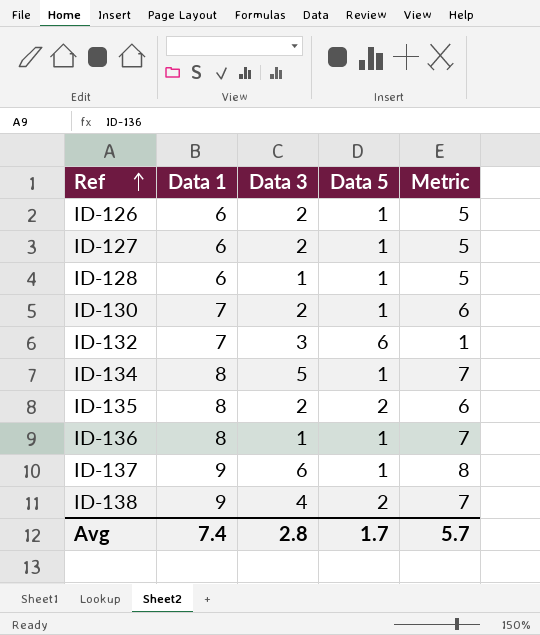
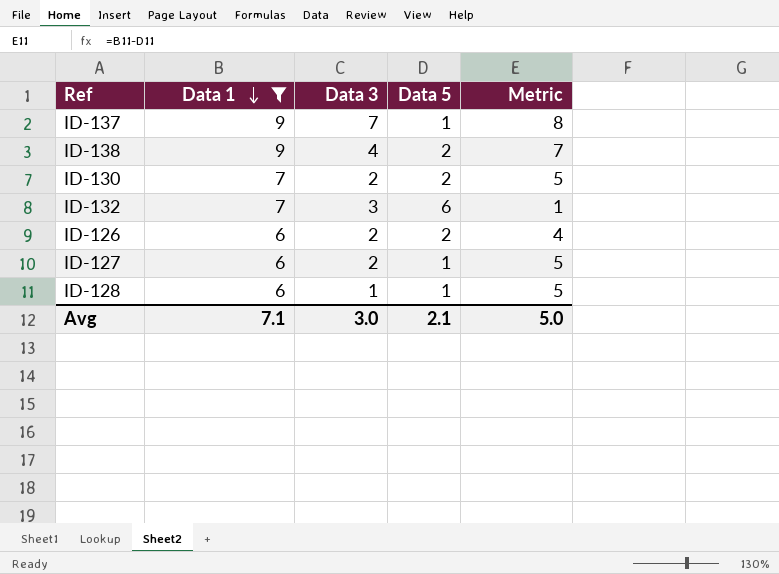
filter: none -> Data 1 != 8
row order: Ref ascending -> Data 1 descending
ID-137 | Data 3: 6 -> 7
ID-130 | Data 5: 1 -> 2
ID-130 | Metric: 6 -> 5
ID-126 | Data 5: 1 -> 2
ID-126 | Metric: 5 -> 4
Avg | Data 1: 7.4 -> 7.1
Avg | Data 3: 2.8 -> 3.0
Avg | Data 5: 1.7 -> 2.1
Avg | Metric: 5.7 -> 5.0

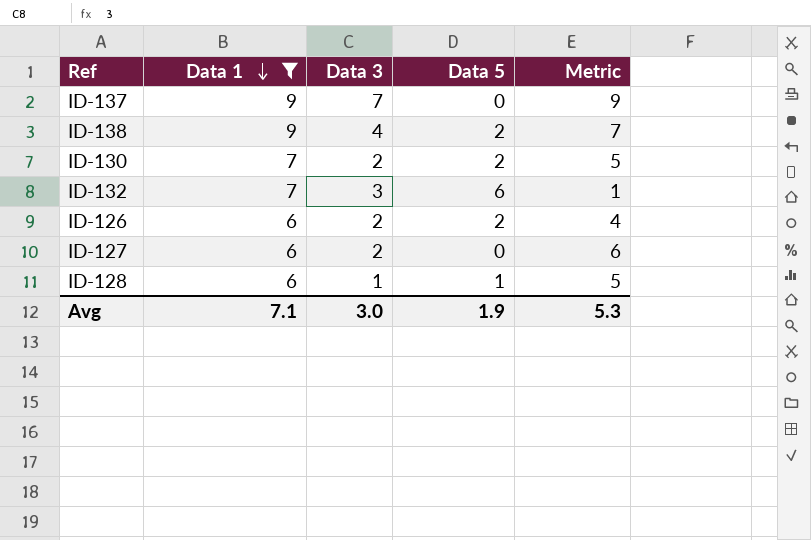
ID-137 | Data 5: 1 -> 0
ID-137 | Metric: 8 -> 9
ID-127 | Data 5: 1 -> 0
ID-127 | Metric: 5 -> 6
Avg | Data 5: 2.1 -> 1.9
Avg | Metric: 5.0 -> 5.3

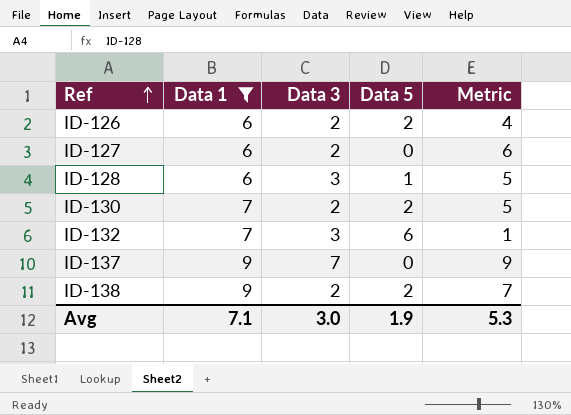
row order: Data 1 descending -> Ref ascending
ID-128 | Data 3: 1 -> 3
ID-138 | Data 3: 4 -> 2

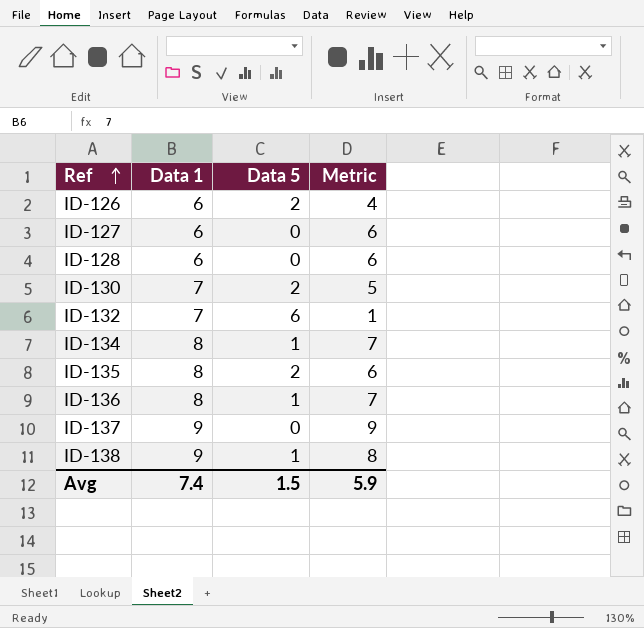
filter: Data 1 != 8 -> none
column Data 3 | position: 3 -> none
ID-128 | Data 5: 1 -> 0
ID-128 | Metric: 5 -> 6
ID-138 | Data 5: 2 -> 1
ID-138 | Metric: 7 -> 8
Avg | Data 1: 7.1 -> 7.4
Avg | Data 5: 1.9 -> 1.5
Avg | Metric: 5.3 -> 5.9

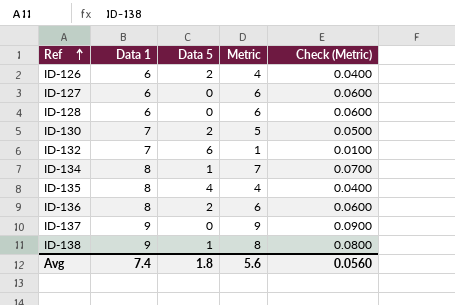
column Check (Metric) | formula: none -> [Metric] * 0.01
ID-135 | Data 5: 2 -> 4
ID-135 | Metric: 6 -> 4
ID-136 | Data 5: 1 -> 2
ID-136 | Metric: 7 -> 6
Avg | Data 5: 1.5 -> 1.8
Avg | Metric: 5.9 -> 5.6

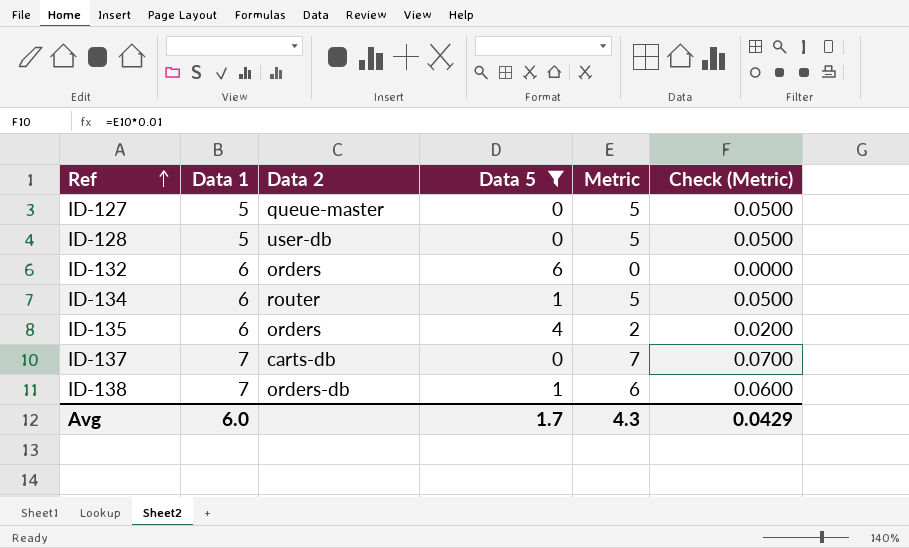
filter: none -> Data 5 != 2
column Data 2 | position: none -> 3
ID-127 | Data 1: 6 -> 5
ID-127 | Metric: 6 -> 5
ID-127 | Check (Metric): 0.0600 -> 0.0500
ID-128 | Data 1: 6 -> 5
ID-128 | Metric: 6 -> 5
ID-128 | Check (Metric): 0.0600 -> 0.0500
ID-132 | Data 1: 7 -> 6
ID-132 | Metric: 1 -> 0
ID-132 | Check (Metric): 0.0100 -> 0.0000
ID-134 | Data 1: 8 -> 6
ID-134 | Metric: 7 -> 5
ID-134 | Check (Metric): 0.0700 -> 0.0500
ID-135 | Data 1: 8 -> 6
ID-135 | Metric: 4 -> 2
ID-135 | Check (Metric): 0.0400 -> 0.0200
ID-137 | Data 1: 9 -> 7
ID-137 | Metric: 9 -> 7
ID-137 | Check (Metric): 0.0900 -> 0.0700
ID-138 | Data 1: 9 -> 7
ID-138 | Metric: 8 -> 6
ID-138 | Check (Metric): 0.0800 -> 0.0600
Avg | Data 1: 7.4 -> 6.0
Avg | Data 5: 1.8 -> 1.7
Avg | Metric: 5.6 -> 4.3
Avg | Check (Metric): 0.0560 -> 0.0429

